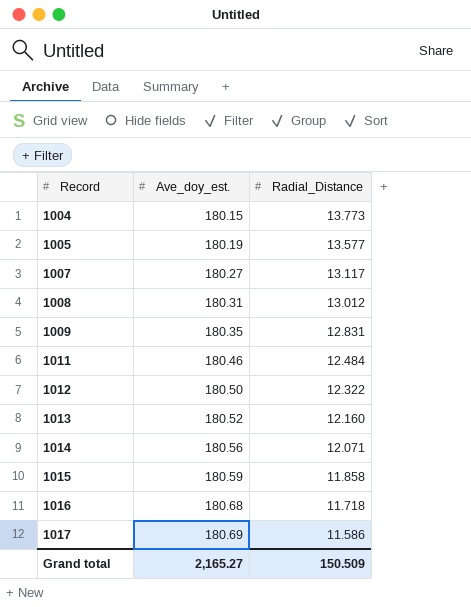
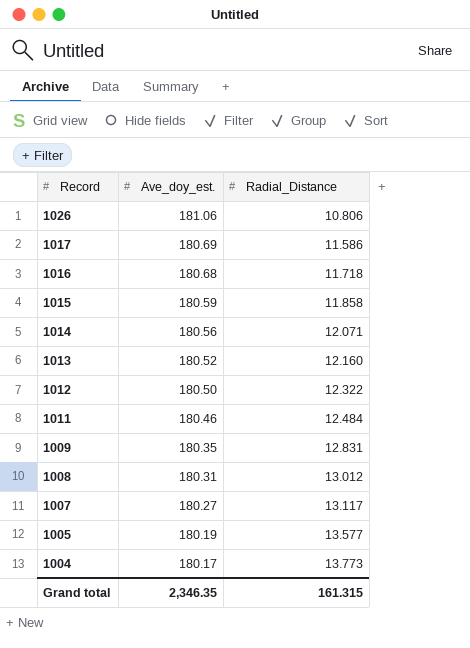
row order: Record ascending -> Record descending
row 1026: none -> 181.06 | 10.806
1004 | Ave_doy_est.: 180.15 -> 180.17
Grand total | Ave_doy_est.: 2,165.27 -> 2,346.35
Grand total | Radial_Distance: 150.509 -> 161.315

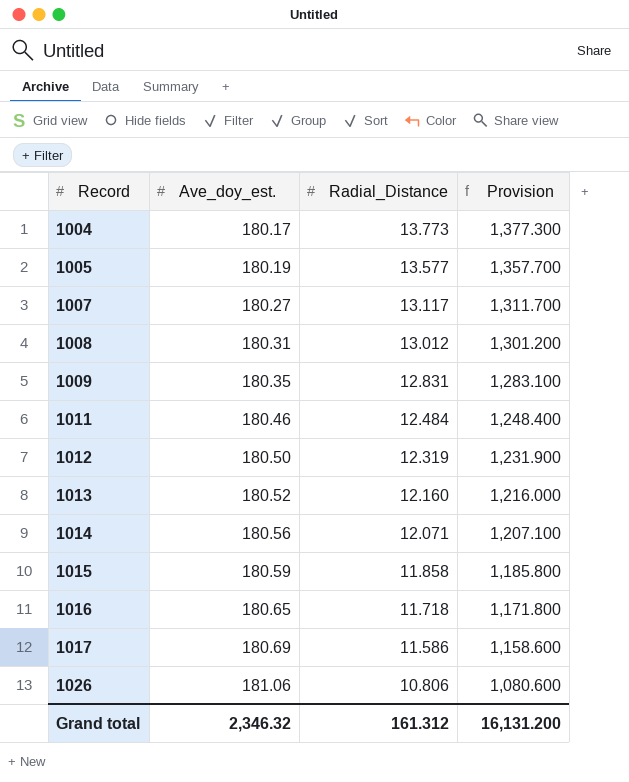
row order: Record descending -> Record ascending
column Provision | formula: none -> [Radial_Distance] * 100
1012 | Radial_Distance: 12.322 -> 12.319
1016 | Ave_doy_est.: 180.68 -> 180.65
Grand total | Ave_doy_est.: 2,346.35 -> 2,346.32
Grand total | Radial_Distance: 161.315 -> 161.312

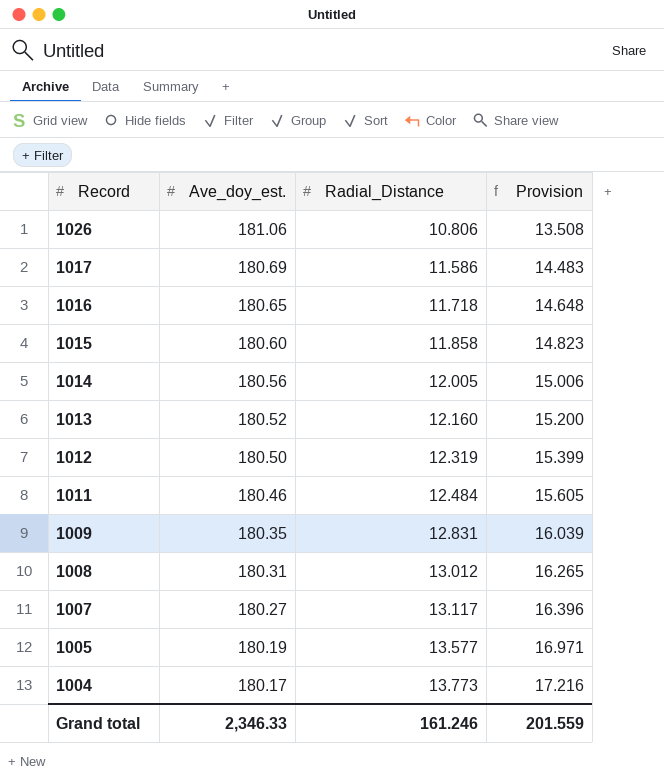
row order: Record ascending -> Record descending
column Provision | formula: [Radial_Distance] * 100 -> [Radial_Distance] * 1.25
1015 | Ave_doy_est.: 180.59 -> 180.60
1014 | Radial_Distance: 12.071 -> 12.005
Grand total | Ave_doy_est.: 2,346.32 -> 2,346.33
Grand total | Radial_Distance: 161.312 -> 161.246
Grand total | Provision: 16,131.200 -> 201.559

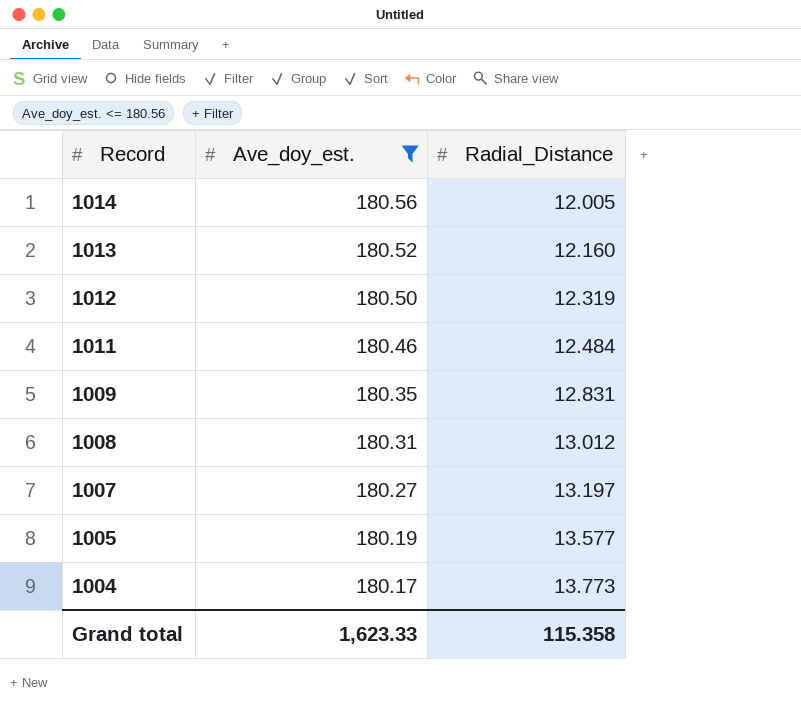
filter: none -> Ave_doy_est. <= 180.56
column Provision | formula: [Radial_Distance] * 1.25 -> none
1007 | Radial_Distance: 13.117 -> 13.197
Grand total | Ave_doy_est.: 2,346.33 -> 1,623.33
Grand total | Radial_Distance: 161.246 -> 115.358

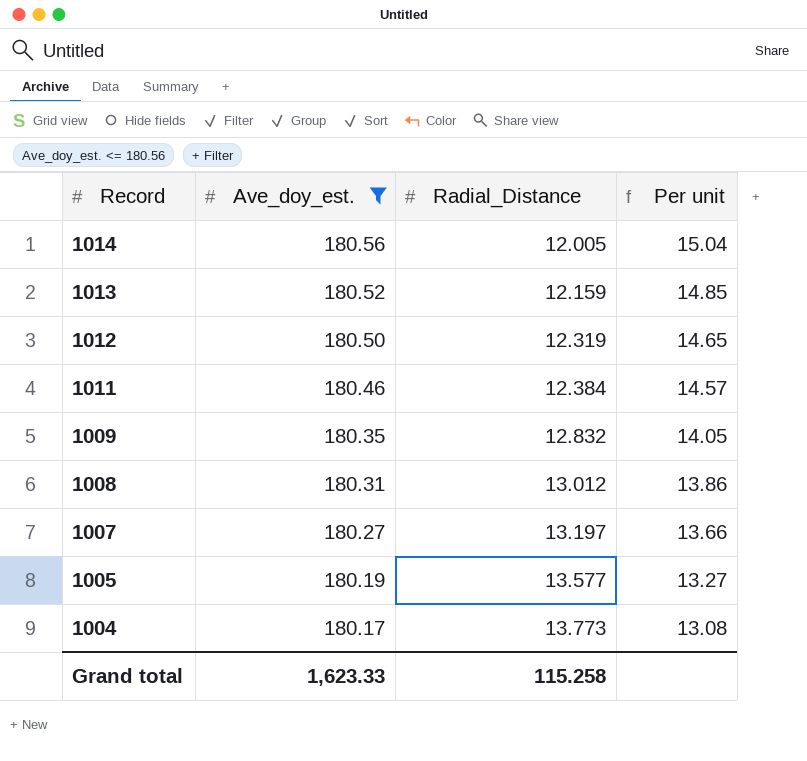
column Per unit | formula: none -> [Ave_doy_est.] / [Radial_Distance]
1013 | Radial_Distance: 12.160 -> 12.159
1011 | Radial_Distance: 12.484 -> 12.384
1009 | Radial_Distance: 12.831 -> 12.832
Grand total | Radial_Distance: 115.358 -> 115.258

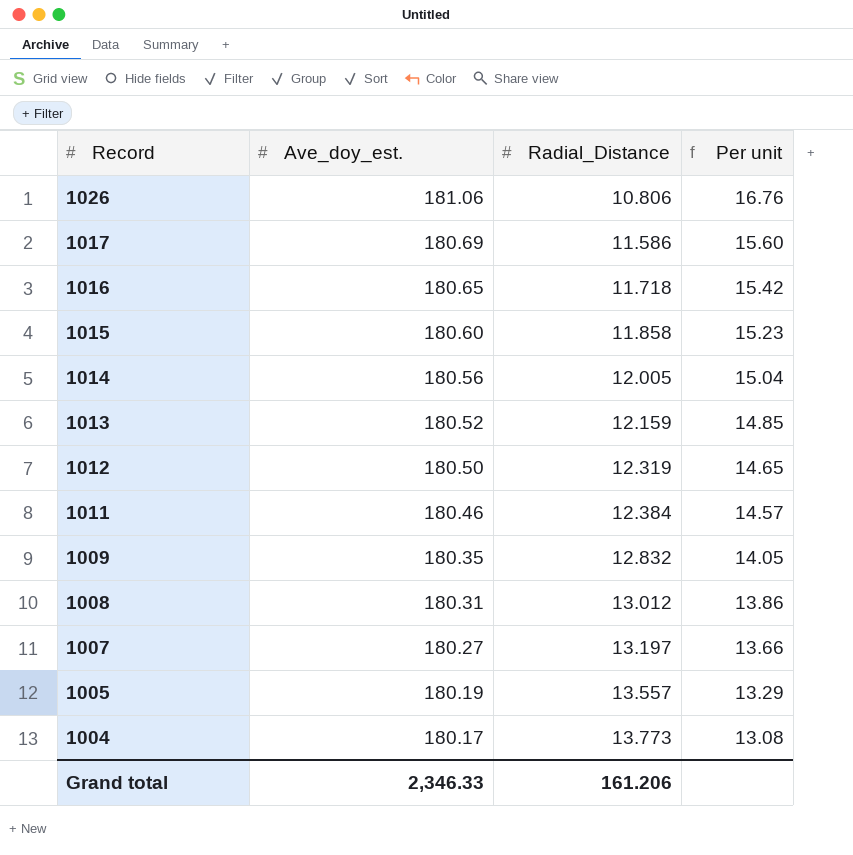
filter: Ave_doy_est. <= 180.56 -> none
1005 | Radial_Distance: 13.577 -> 13.557
1005 | Per unit: 13.27 -> 13.29
Grand total | Ave_doy_est.: 1,623.33 -> 2,346.33
Grand total | Radial_Distance: 115.258 -> 161.206

